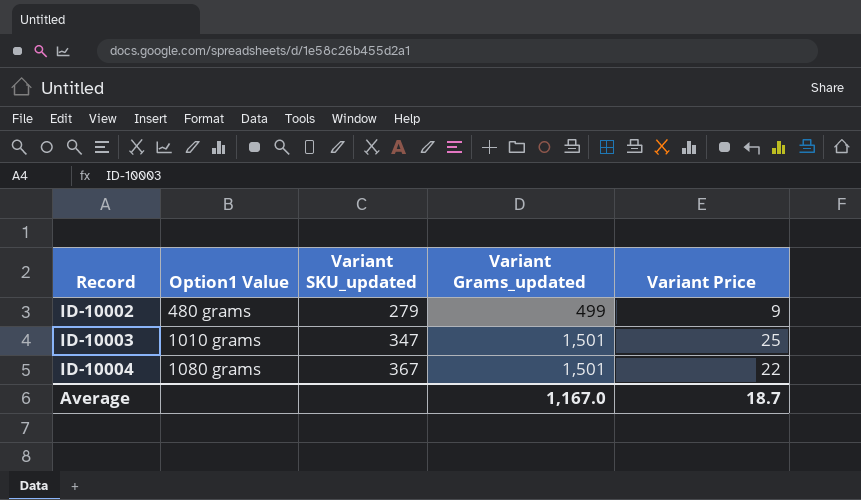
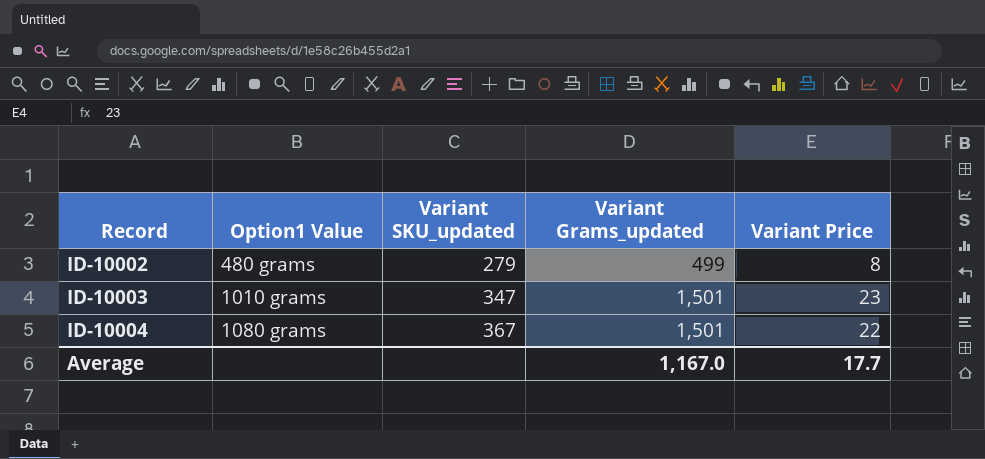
ID-10002 | Variant Price: 9 -> 8
ID-10003 | Variant Price: 25 -> 23
Average | Variant Price: 18.7 -> 17.7

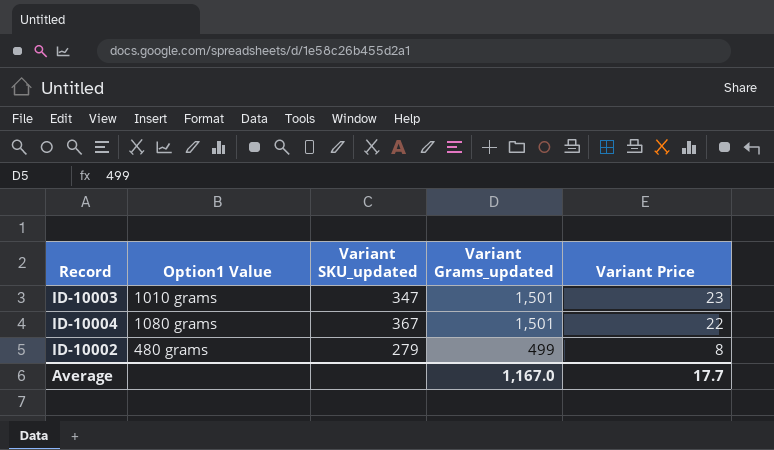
row order: Record ascending -> Variant Grams_updated descending

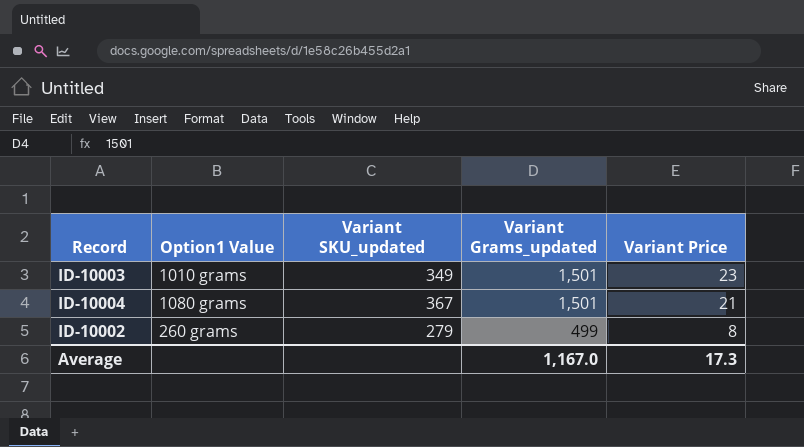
ID-10003 | Variant SKU_updated: 347 -> 349
ID-10004 | Variant Price: 22 -> 21
ID-10002 | Option1 Value: 480 grams -> 260 grams
Average | Variant Price: 17.7 -> 17.3

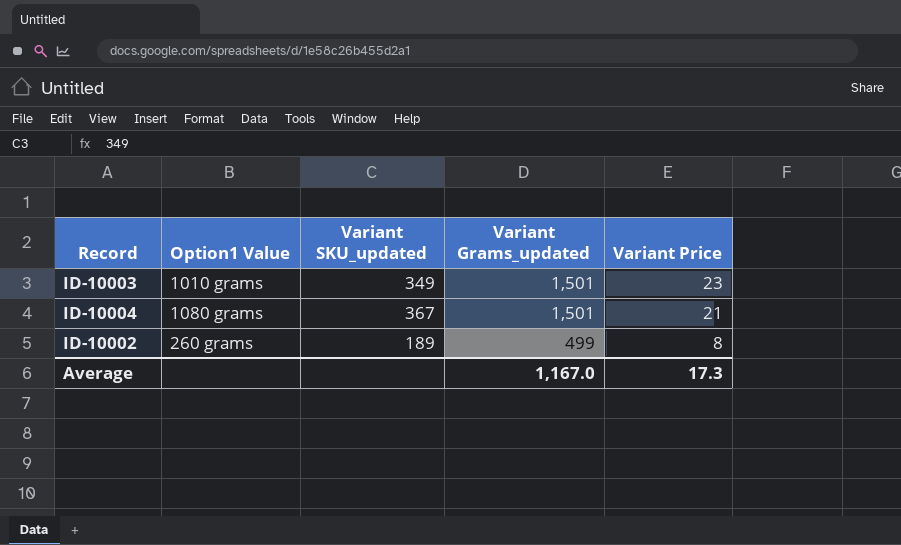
ID-10002 | Variant SKU_updated: 279 -> 189

